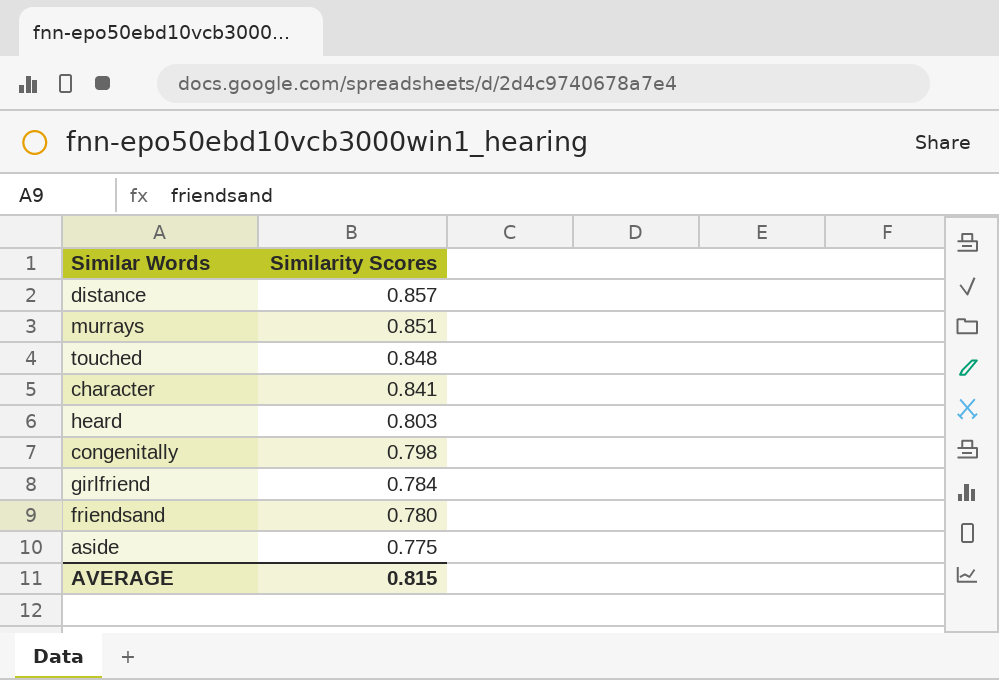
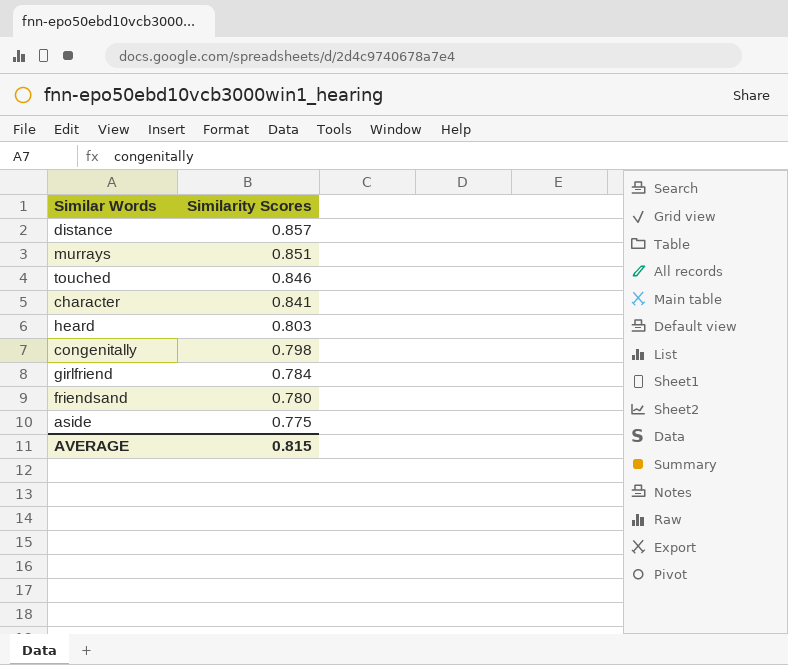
touched | Similarity Scores: 0.848 -> 0.846

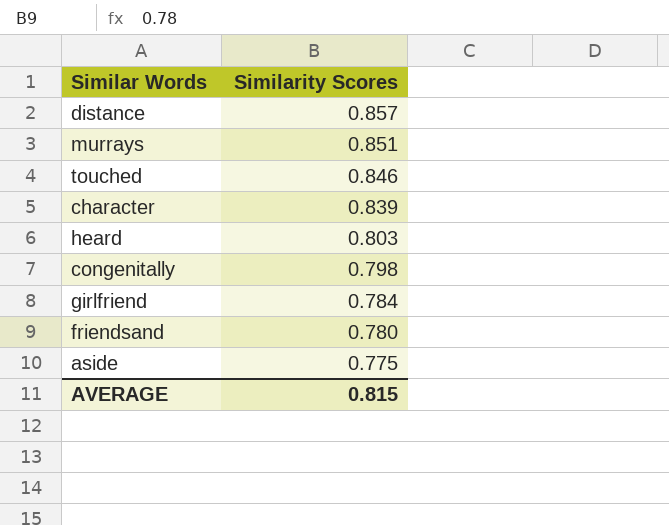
character | Similarity Scores: 0.841 -> 0.839

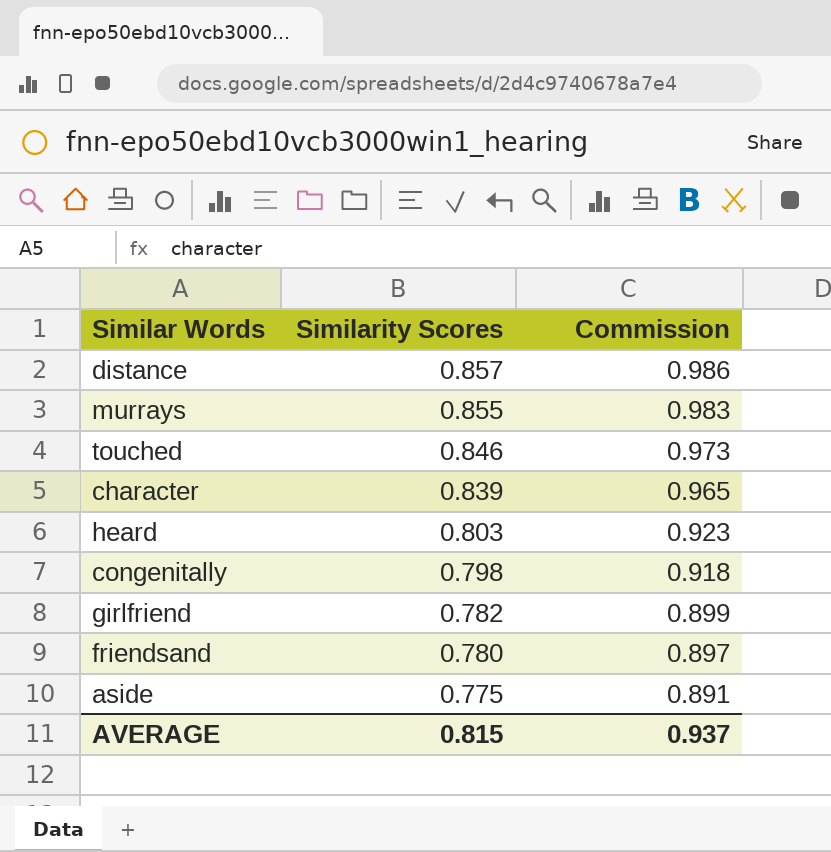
column Commission | formula: none -> [Similarity Scores] * 1.15
murrays | Similarity Scores: 0.851 -> 0.855
girlfriend | Similarity Scores: 0.784 -> 0.782

